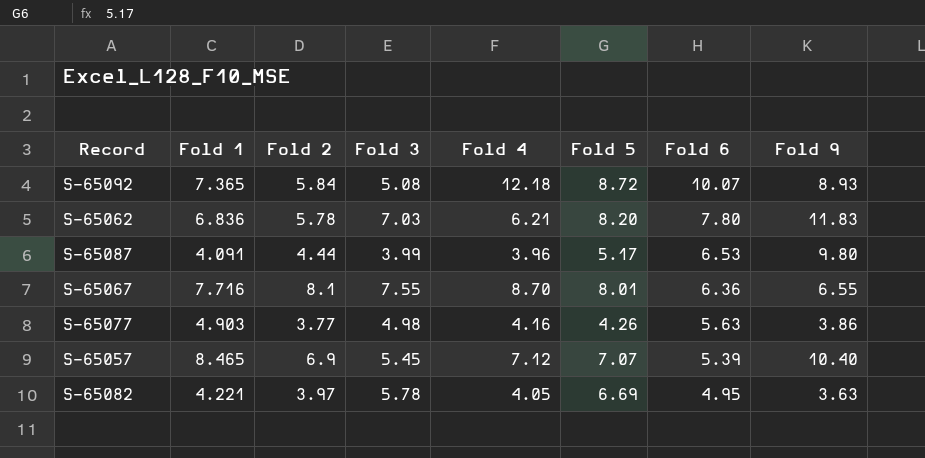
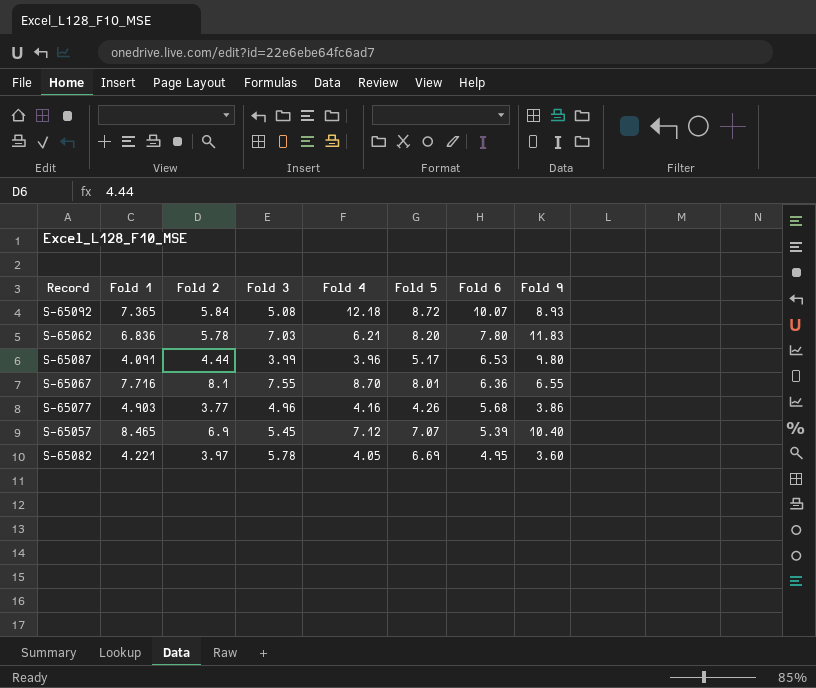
S-65077 | Fold 3: 4.98 -> 4.96
S-65077 | Fold 6: 5.63 -> 5.68
S-65082 | Fold 9: 3.63 -> 3.60

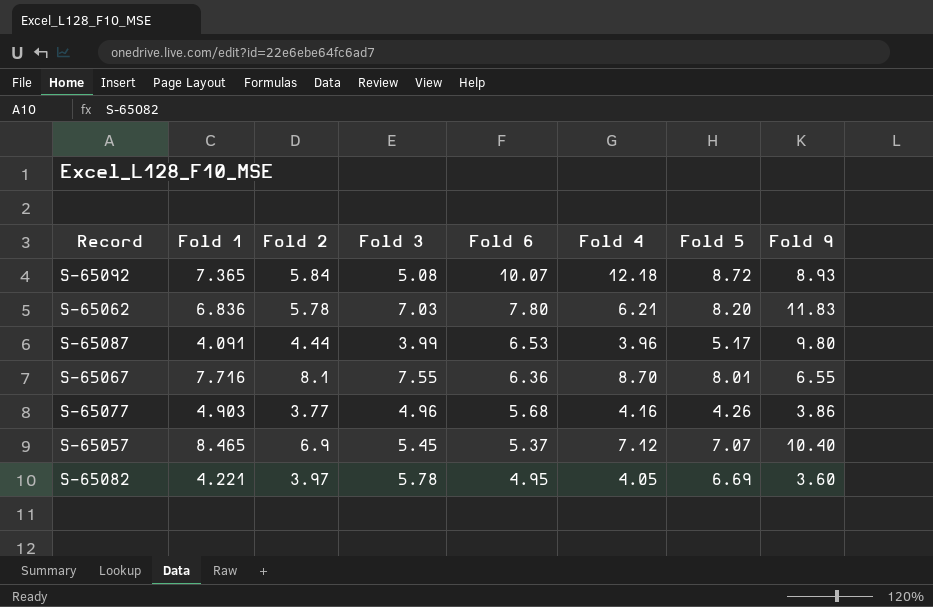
column Fold 6 | position: 7 -> 5
S-65057 | Fold 6: 5.39 -> 5.37

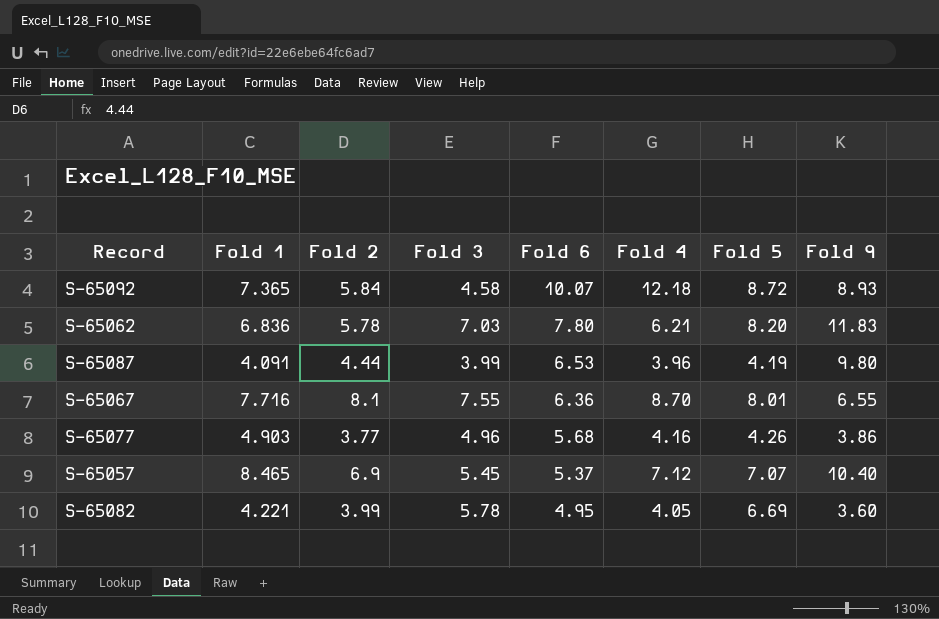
S-65092 | Fold 3: 5.08 -> 4.58
S-65087 | Fold 5: 5.17 -> 4.19
S-65082 | Fold 2: 3.97 -> 3.99

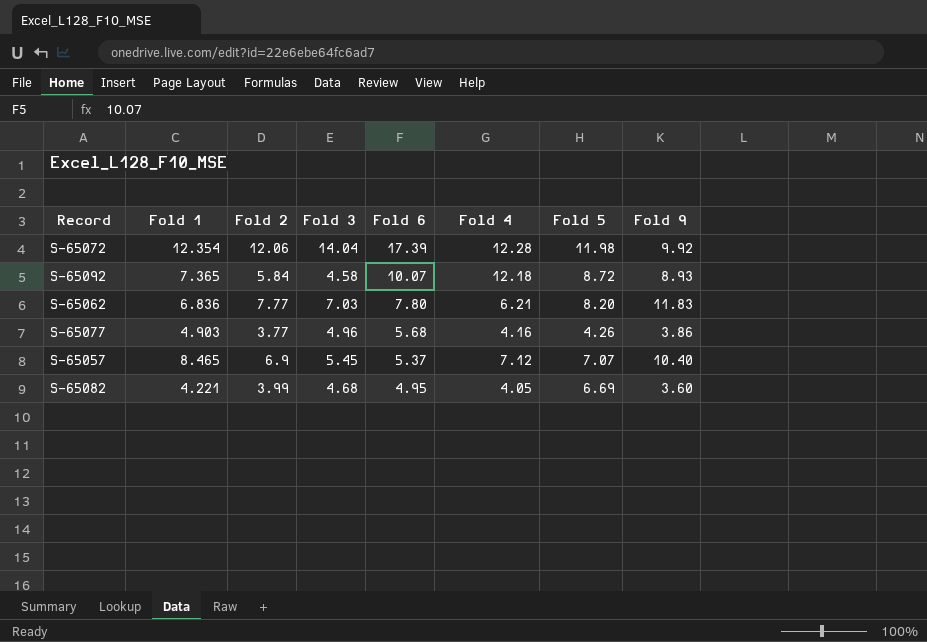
row S-65087: 4.091 | 4.44 | 3.99 | 6.53 | 3.96 | 4.19 | 9.80 -> none
row S-65067: 7.716 | 8.1 | 7.55 | 6.36 | 8.70 | 8.01 | 6.55 -> none
row S-65072: none -> 12.354 | 12.06 | 14.04 | 17.39 | 12.28 | 11.98 | 9.92
S-65062 | Fold 2: 5.78 -> 7.77
S-65082 | Fold 3: 5.78 -> 4.68

